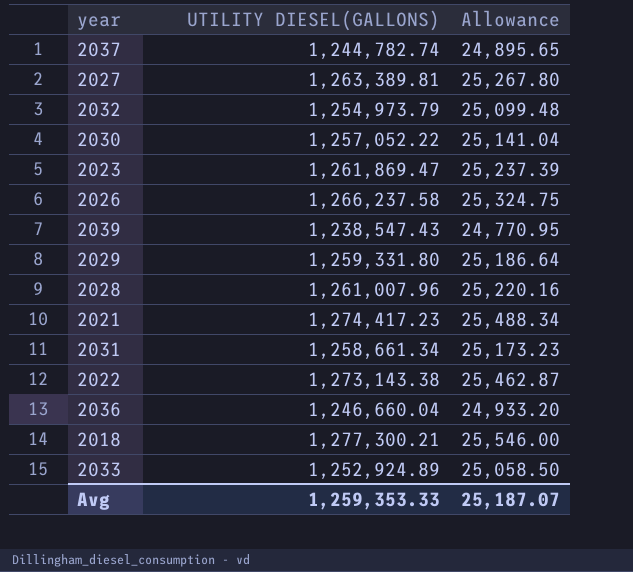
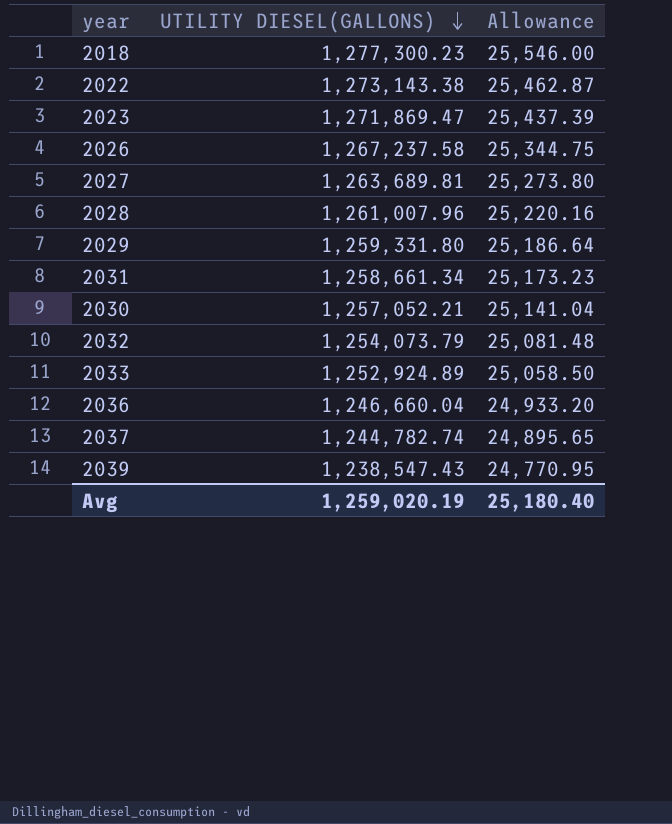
row order: none -> UTILITY DIESEL(GALLONS) descending
row 2021: 1,274,417.23 | 25,488.34 -> none
2018 | UTILITY DIESEL(GALLONS): 1,277,300.21 -> 1,277,300.23
2023 | UTILITY DIESEL(GALLONS): 1,261,869.47 -> 1,271,869.47
2023 | Allowance: 25,237.39 -> 25,437.39
2026 | UTILITY DIESEL(GALLONS): 1,266,237.58 -> 1,267,237.58
2026 | Allowance: 25,324.75 -> 25,344.75
2027 | UTILITY DIESEL(GALLONS): 1,263,389.81 -> 1,263,689.81
2027 | Allowance: 25,267.80 -> 25,273.80
2030 | UTILITY DIESEL(GALLONS): 1,257,052.22 -> 1,257,052.21
2032 | UTILITY DIESEL(GALLONS): 1,254,973.79 -> 1,254,073.79
2032 | Allowance: 25,099.48 -> 25,081.48
Avg | UTILITY DIESEL(GALLONS): 1,259,353.33 -> 1,259,020.19
Avg | Allowance: 25,187.07 -> 25,180.40

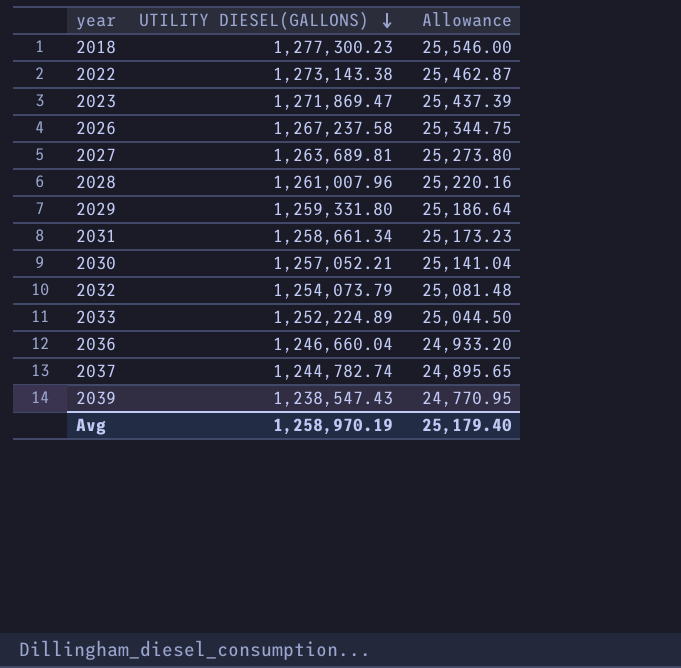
2033 | UTILITY DIESEL(GALLONS): 1,252,924.89 -> 1,252,224.89
2033 | Allowance: 25,058.50 -> 25,044.50
Avg | UTILITY DIESEL(GALLONS): 1,259,020.19 -> 1,258,970.19
Avg | Allowance: 25,180.40 -> 25,179.40

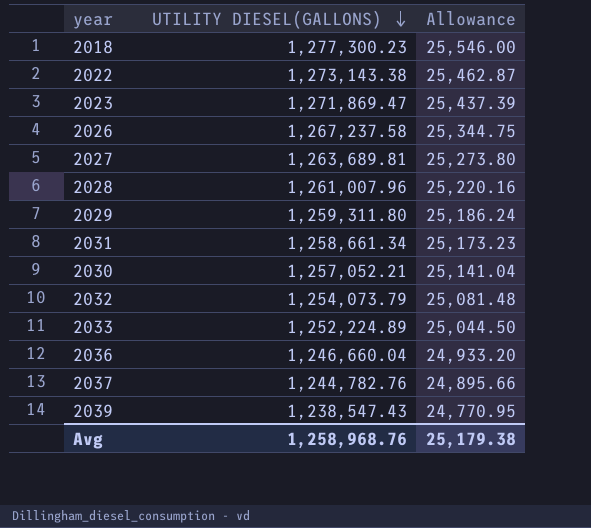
2029 | UTILITY DIESEL(GALLONS): 1,259,331.80 -> 1,259,311.80
2029 | Allowance: 25,186.64 -> 25,186.24
2037 | UTILITY DIESEL(GALLONS): 1,244,782.74 -> 1,244,782.76
2037 | Allowance: 24,895.65 -> 24,895.66
Avg | UTILITY DIESEL(GALLONS): 1,258,970.19 -> 1,258,968.76
Avg | Allowance: 25,179.40 -> 25,179.38

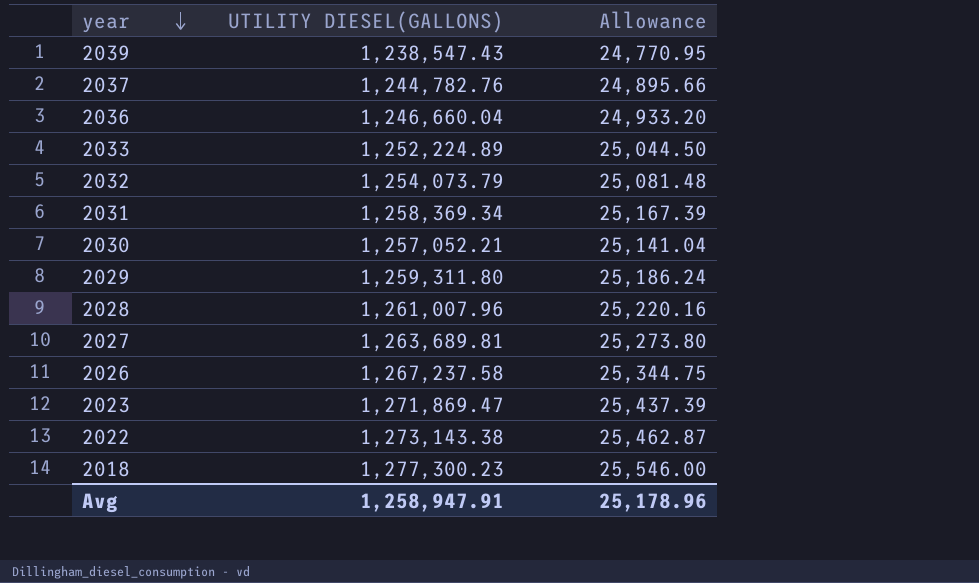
row order: UTILITY DIESEL(GALLONS) descending -> year descending
2031 | UTILITY DIESEL(GALLONS): 1,258,661.34 -> 1,258,369.34
2031 | Allowance: 25,173.23 -> 25,167.39
Avg | UTILITY DIESEL(GALLONS): 1,258,968.76 -> 1,258,947.91
Avg | Allowance: 25,179.38 -> 25,178.96

